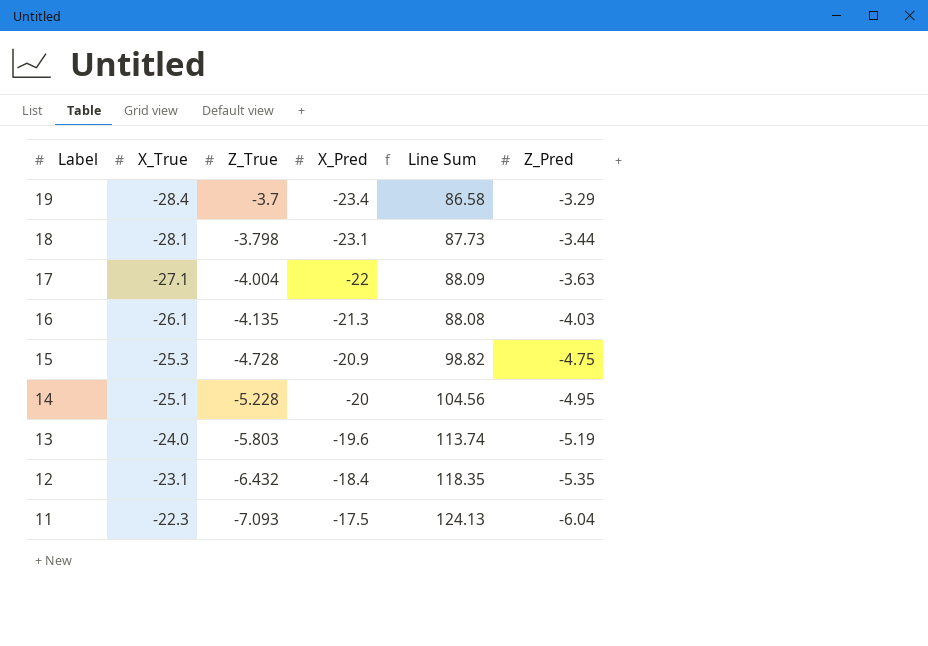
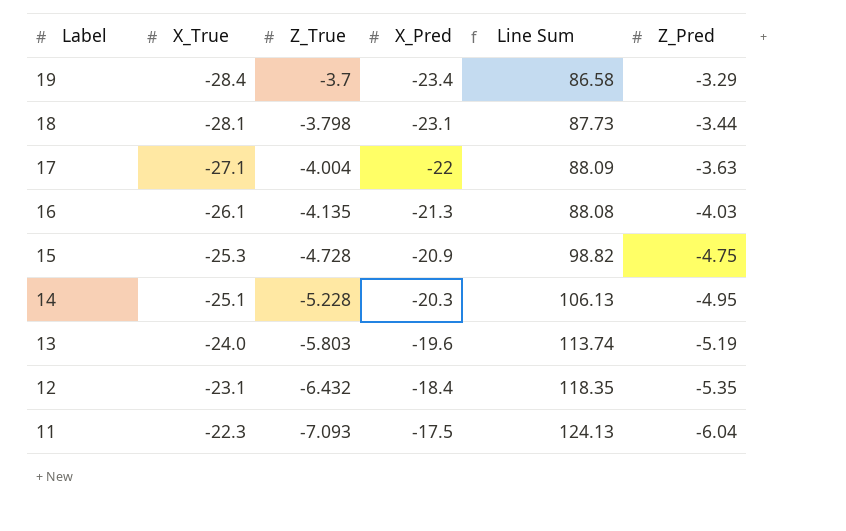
14 | X_Pred: -20 -> -20.3
14 | Line Sum: 104.56 -> 106.13

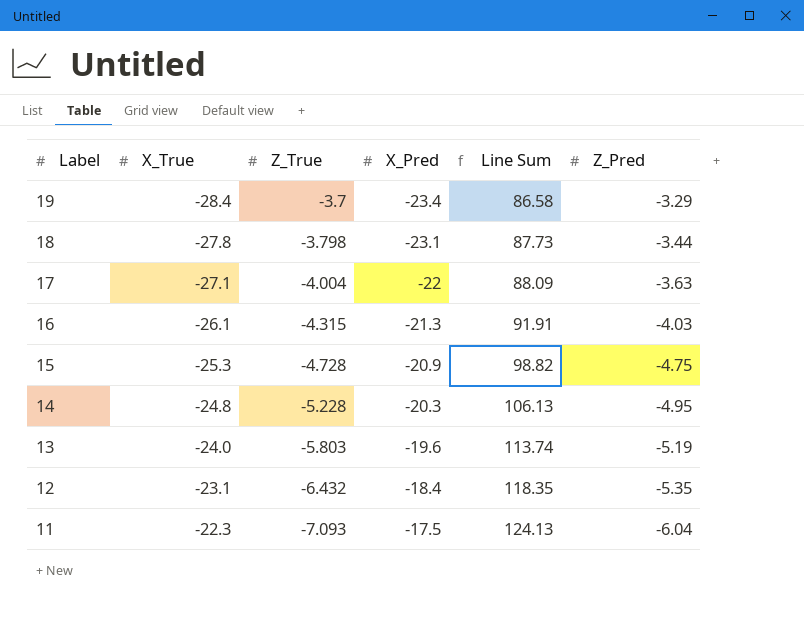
18 | X_True: -28.1 -> -27.8
16 | Z_True: -4.135 -> -4.315
16 | Line Sum: 88.08 -> 91.91
14 | X_True: -25.1 -> -24.8

